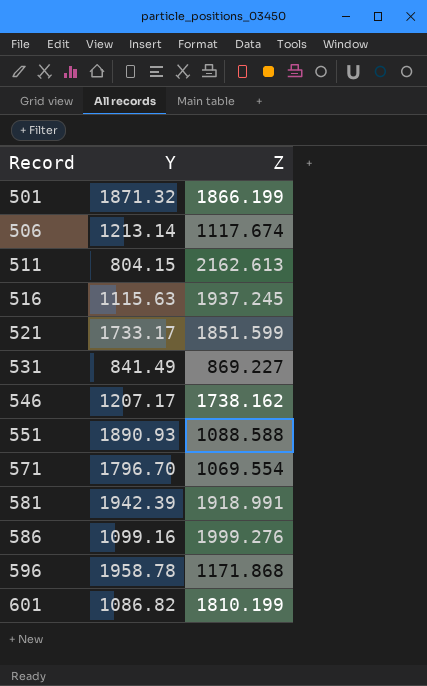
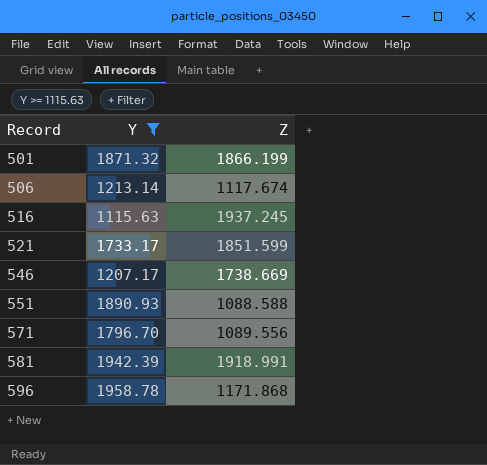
filter: none -> Y >= 1115.63
546 | Z: 1738.162 -> 1738.669
571 | Z: 1069.554 -> 1089.556

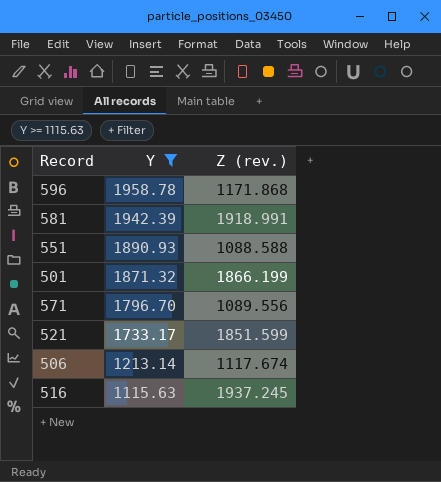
row order: Record ascending -> Y descending
column name: Z -> Z (rev.)
row 546: 1207.17 | 1738.669 -> none

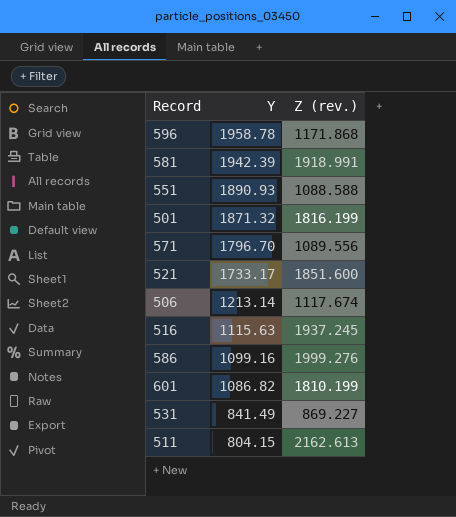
filter: Y >= 1115.63 -> none
501 | Z (rev.): 1866.199 -> 1816.199
521 | Z (rev.): 1851.599 -> 1851.600

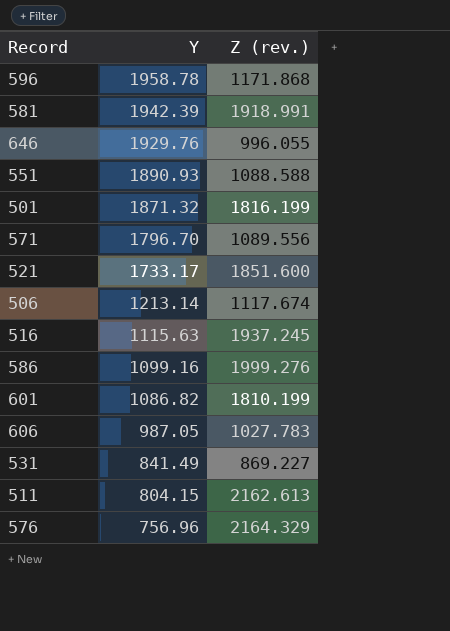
row 646: none -> 1929.76 | 996.055
row 606: none -> 987.05 | 1027.783
row 576: none -> 756.96 | 2164.329

